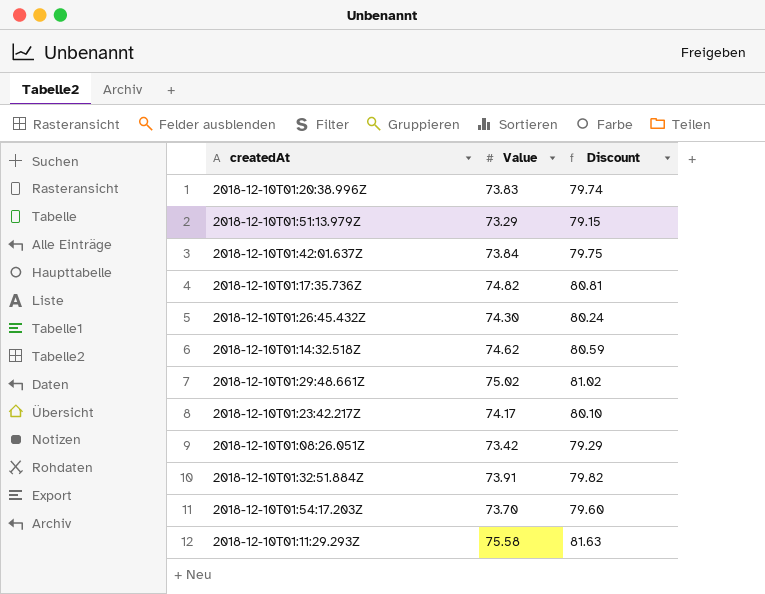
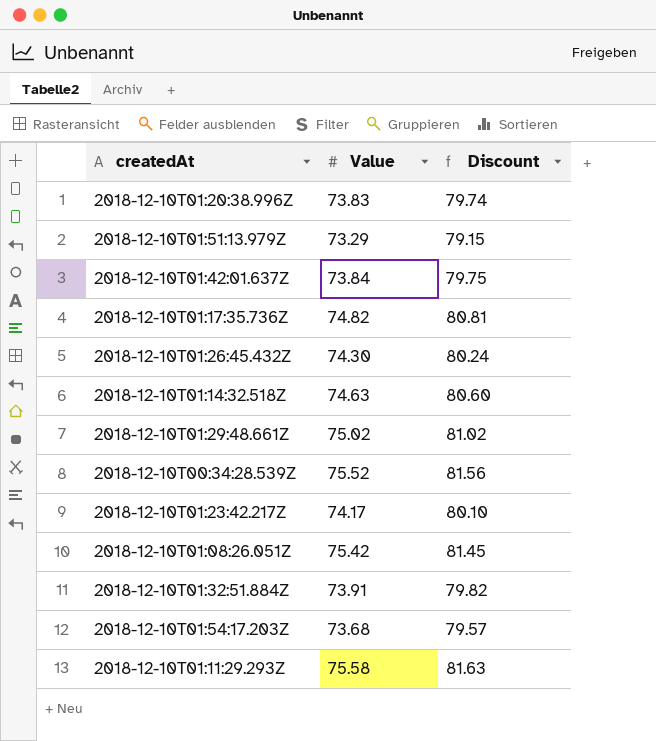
2018-12-10T01:14:32.518Z | Value: 74.62 -> 74.63
2018-12-10T01:14:32.518Z | Discount: 80.59 -> 80.60
row 2018-12-10T00:34:28.539Z: none -> 75.52 | 81.56
2018-12-10T01:08:26.051Z | Value: 73.42 -> 75.42
2018-12-10T01:08:26.051Z | Discount: 79.29 -> 81.45
2018-12-10T01:54:17.203Z | Value: 73.70 -> 73.68
2018-12-10T01:54:17.203Z | Discount: 79.60 -> 79.57

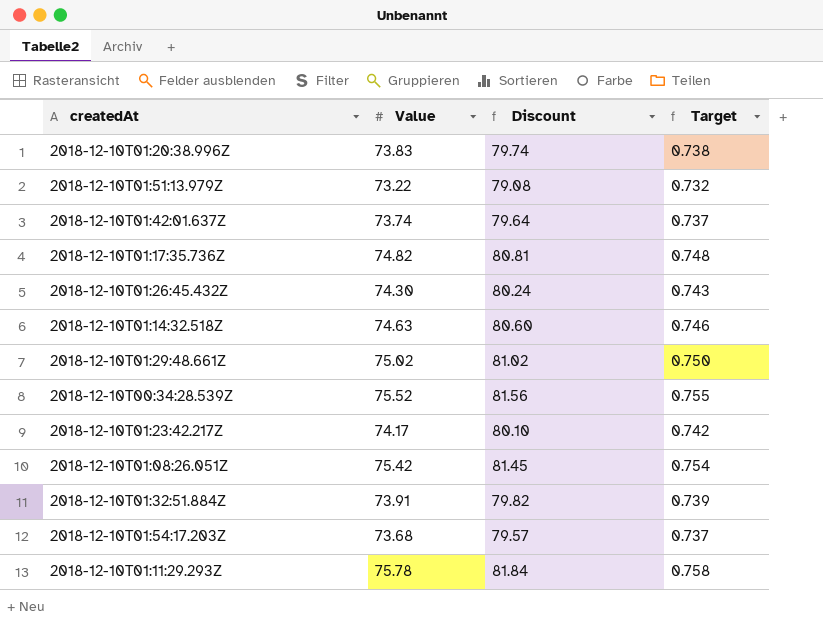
column Target | formula: none -> [Value] * 0.01
2018-12-10T01:51:13.979Z | Value: 73.29 -> 73.22
2018-12-10T01:51:13.979Z | Discount: 79.15 -> 79.08
2018-12-10T01:42:01.637Z | Value: 73.84 -> 73.74
2018-12-10T01:42:01.637Z | Discount: 79.75 -> 79.64
2018-12-10T01:11:29.293Z | Value: 75.58 -> 75.78
2018-12-10T01:11:29.293Z | Discount: 81.63 -> 81.84

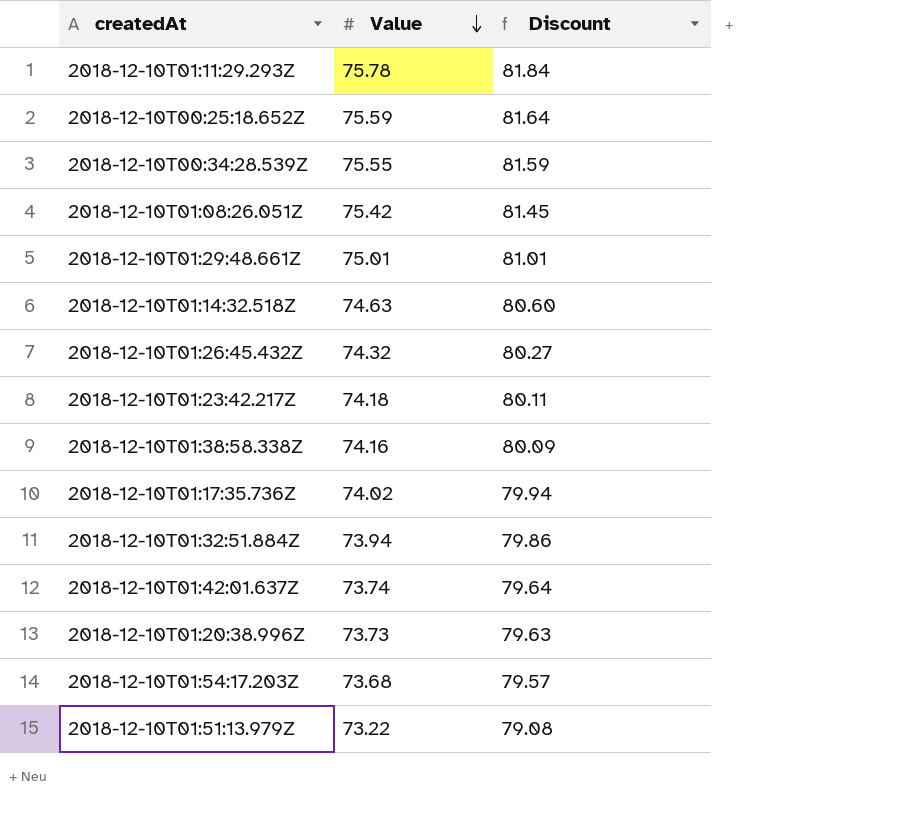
row order: none -> Value descending
column Target | formula: [Value] * 0.01 -> none
row 2018-12-10T00:25:18.652Z: none -> 75.59 | 81.64
2018-12-10T00:34:28.539Z | Value: 75.52 -> 75.55
2018-12-10T00:34:28.539Z | Discount: 81.56 -> 81.59
2018-12-10T01:29:48.661Z | Value: 75.02 -> 75.01
2018-12-10T01:29:48.661Z | Discount: 81.02 -> 81.01
2018-12-10T01:26:45.432Z | Value: 74.30 -> 74.32
2018-12-10T01:26:45.432Z | Discount: 80.24 -> 80.27
2018-12-10T01:23:42.217Z | Value: 74.17 -> 74.18
2018-12-10T01:23:42.217Z | Discount: 80.10 -> 80.11
row 2018-12-10T01:38:58.338Z: none -> 74.16 | 80.09
2018-12-10T01:17:35.736Z | Value: 74.82 -> 74.02
2018-12-10T01:17:35.736Z | Discount: 80.81 -> 79.94
2018-12-10T01:32:51.884Z | Value: 73.91 -> 73.94
2018-12-10T01:32:51.884Z | Discount: 79.82 -> 79.86
2018-12-10T01:20:38.996Z | Value: 73.83 -> 73.73
2018-12-10T01:20:38.996Z | Discount: 79.74 -> 79.63

